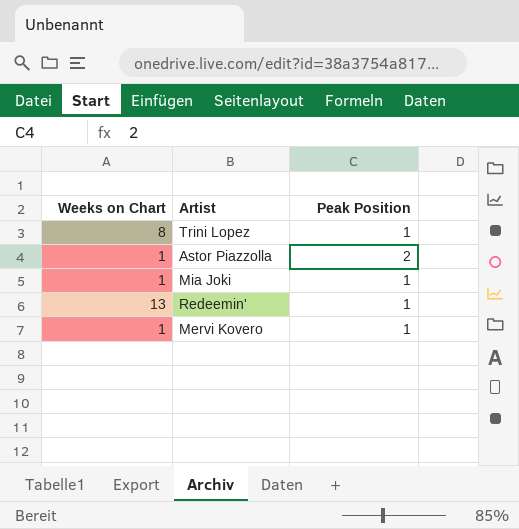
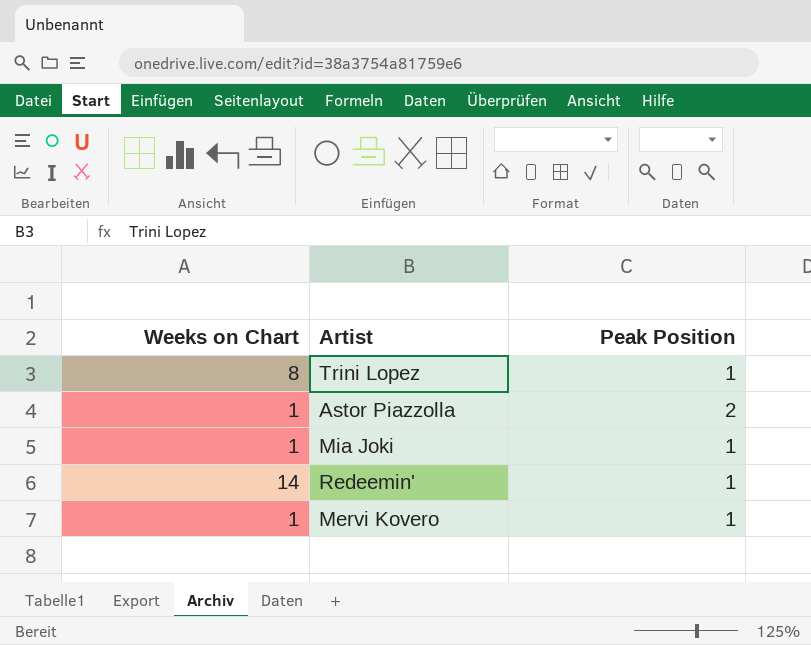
Redeemin' | Weeks on Chart: 13 -> 14

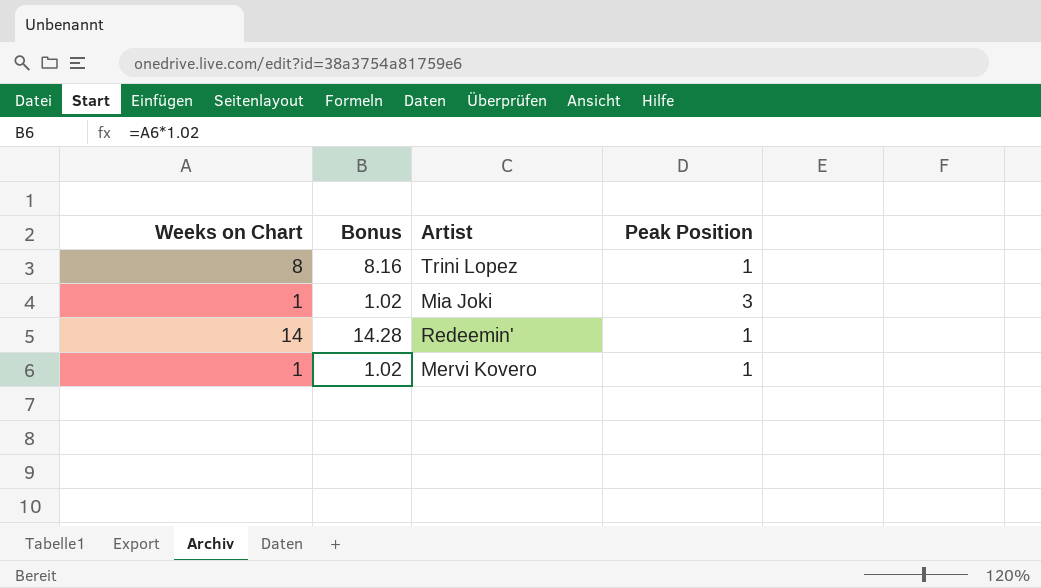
column Bonus | formula: none -> [Weeks on Chart] * 1.02
row Astor Piazzolla: 1 | 2 -> none
Mia Joki | Peak Position: 1 -> 3

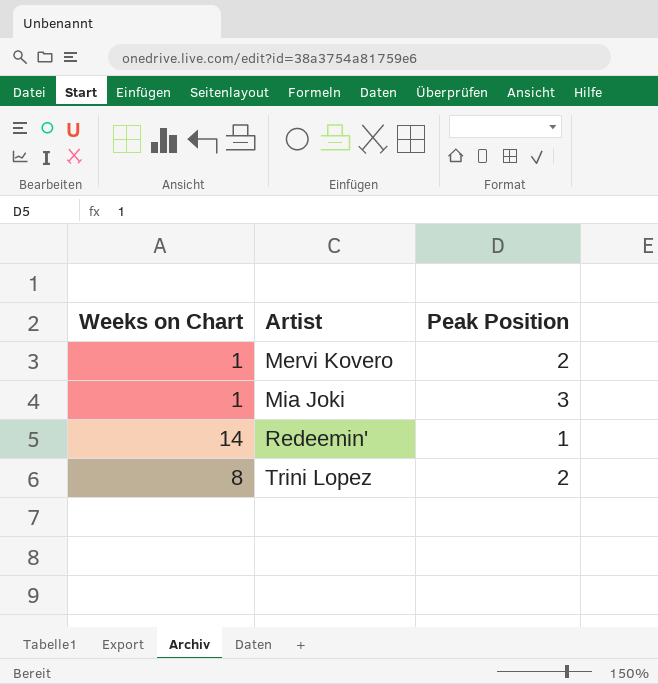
row order: none -> Artist ascending
column Bonus | formula: [Weeks on Chart] * 1.02 -> none
Mervi Kovero | Peak Position: 1 -> 2
Trini Lopez | Peak Position: 1 -> 2

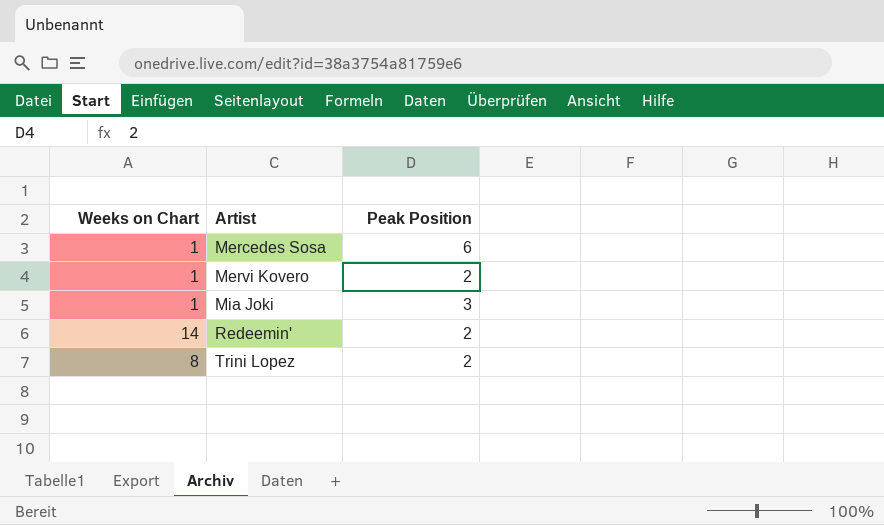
row Mercedes Sosa: none -> 1 | 6
Redeemin' | Peak Position: 1 -> 2

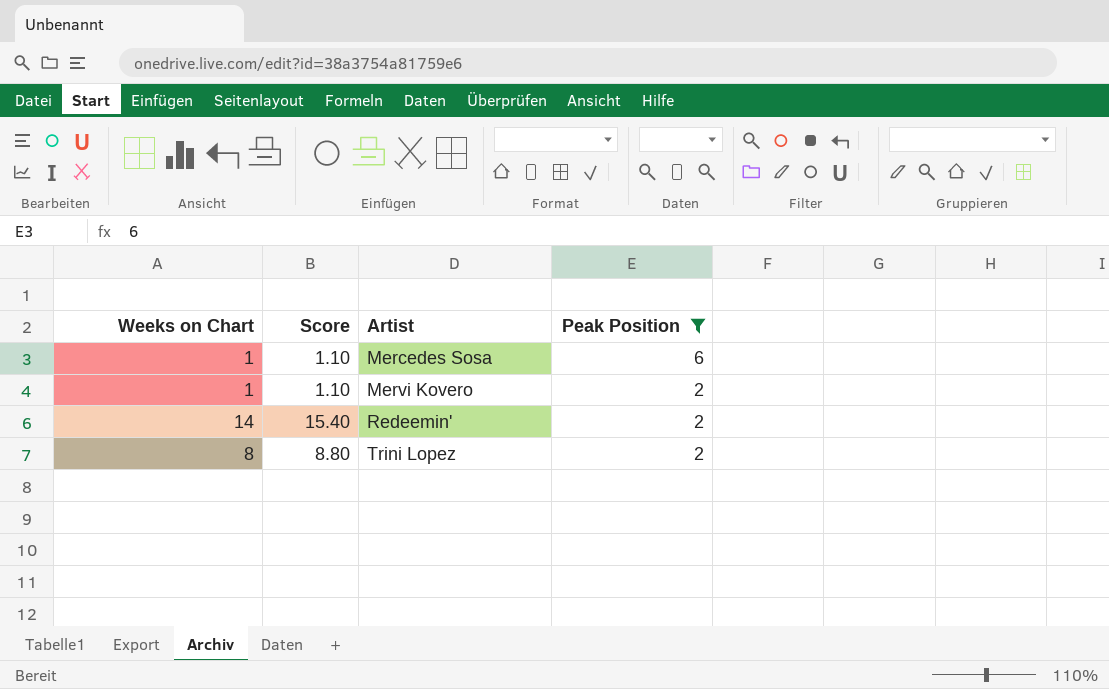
filter: none -> Peak Position != 3
column Score | formula: none -> [Weeks on Chart] * 1.1

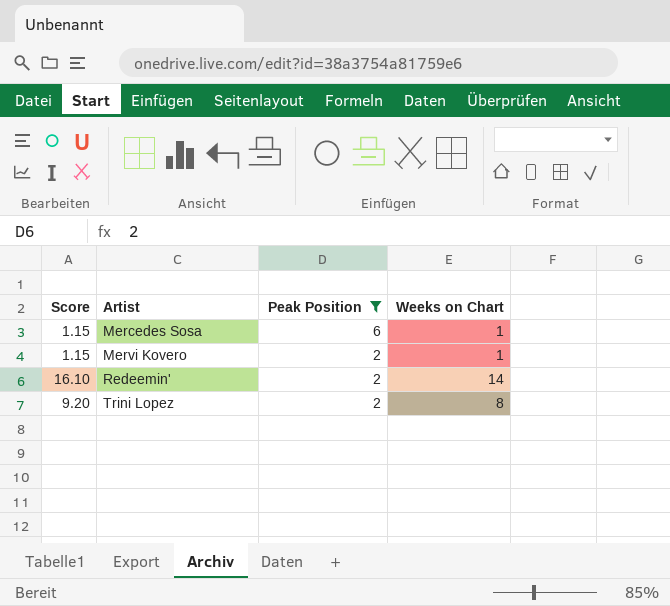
column Score | formula: [Weeks on Chart] * 1.1 -> [Weeks on Chart] * 1.15
column Weeks on Chart | position: 1 -> 4

